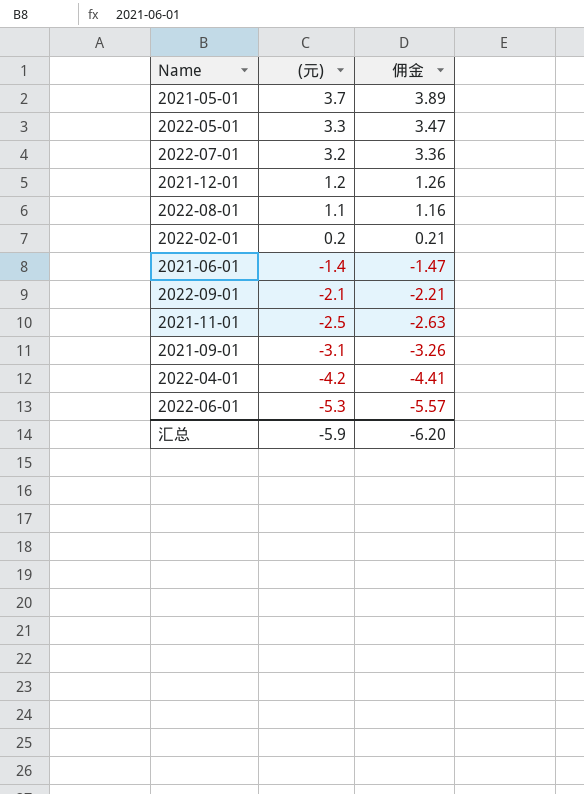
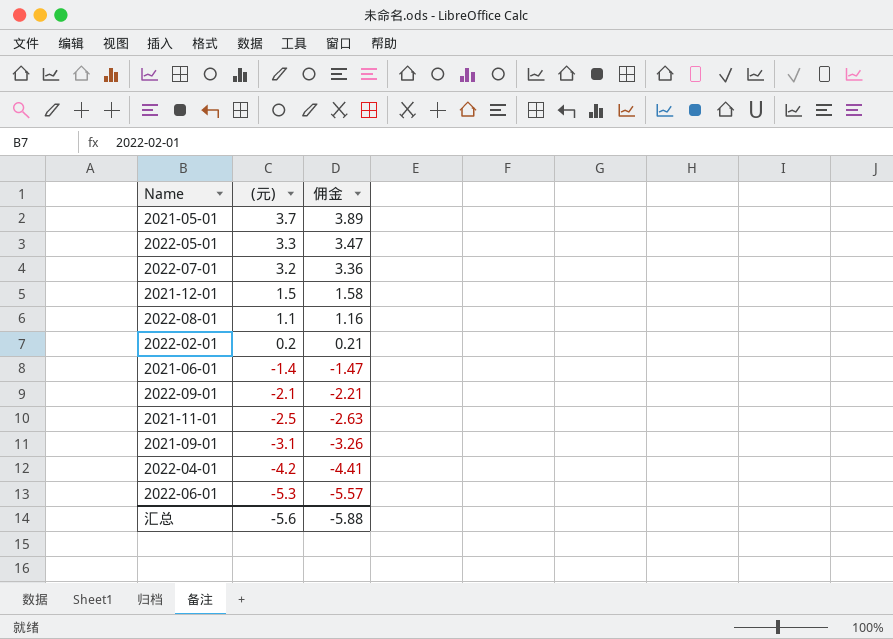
2021-12-01 | (元): 1.2 -> 1.5
2021-12-01 | 佣金: 1.26 -> 1.58
汇总 | (元): -5.9 -> -5.6
汇总 | 佣金: -6.20 -> -5.88

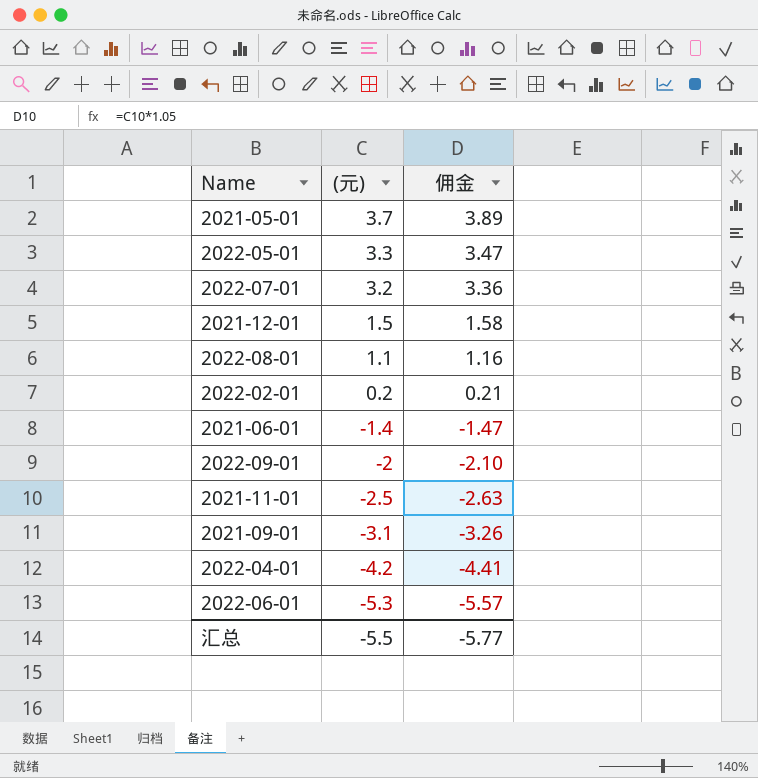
2022-09-01 | (元): -2.1 -> -2
2022-09-01 | 佣金: -2.21 -> -2.10
汇总 | (元): -5.6 -> -5.5
汇总 | 佣金: -5.88 -> -5.77

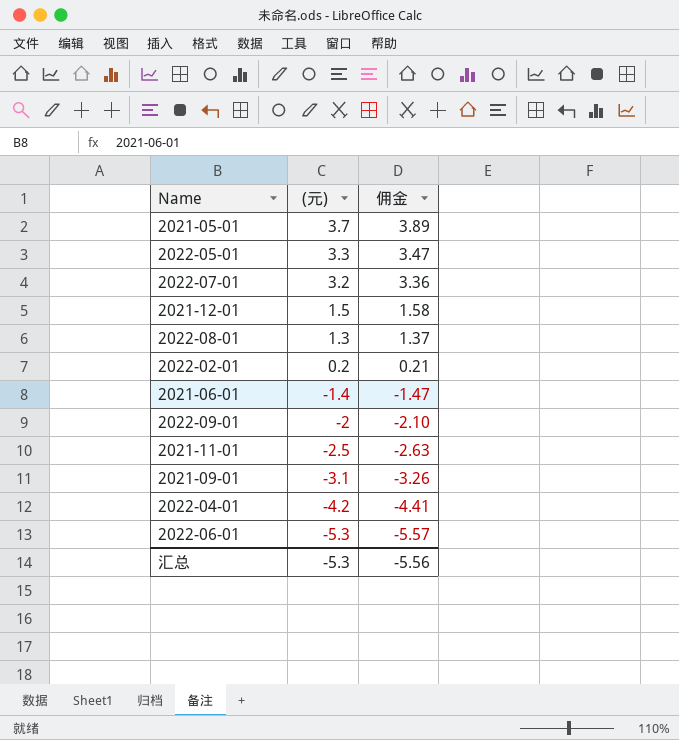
2022-08-01 | (元): 1.1 -> 1.3
2022-08-01 | 佣金: 1.16 -> 1.37
汇总 | (元): -5.5 -> -5.3
汇总 | 佣金: -5.77 -> -5.56

